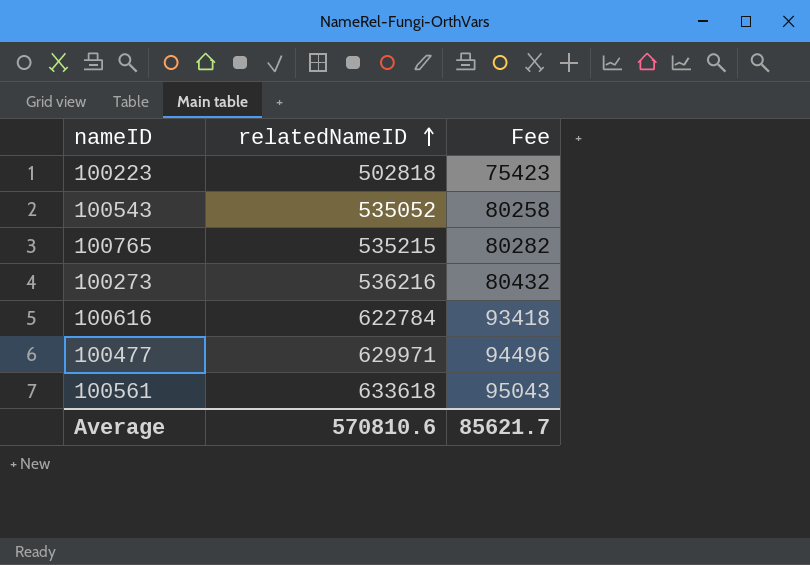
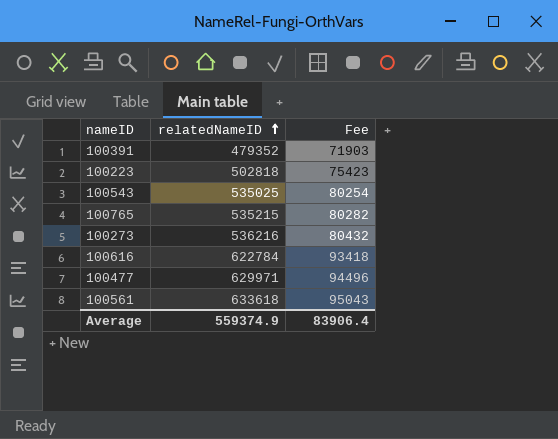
row 100391: none -> 479352 | 71903
100543 | relatedNameID: 535052 -> 535025
100543 | Fee: 80258 -> 80254
Average | relatedNameID: 570810.6 -> 559374.9
Average | Fee: 85621.7 -> 83906.4

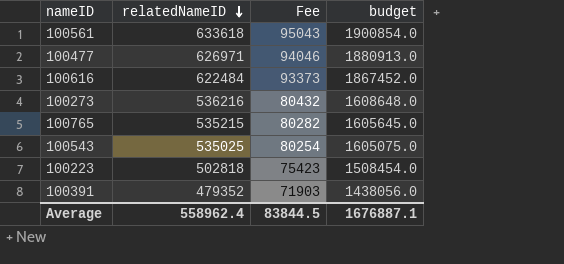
row order: relatedNameID ascending -> relatedNameID descending
column budget | formula: none -> [relatedNameID] * 3
100477 | relatedNameID: 629971 -> 626971
100477 | Fee: 94496 -> 94046
100616 | relatedNameID: 622784 -> 622484
100616 | Fee: 93418 -> 93373
Average | relatedNameID: 559374.9 -> 558962.4
Average | Fee: 83906.4 -> 83844.5

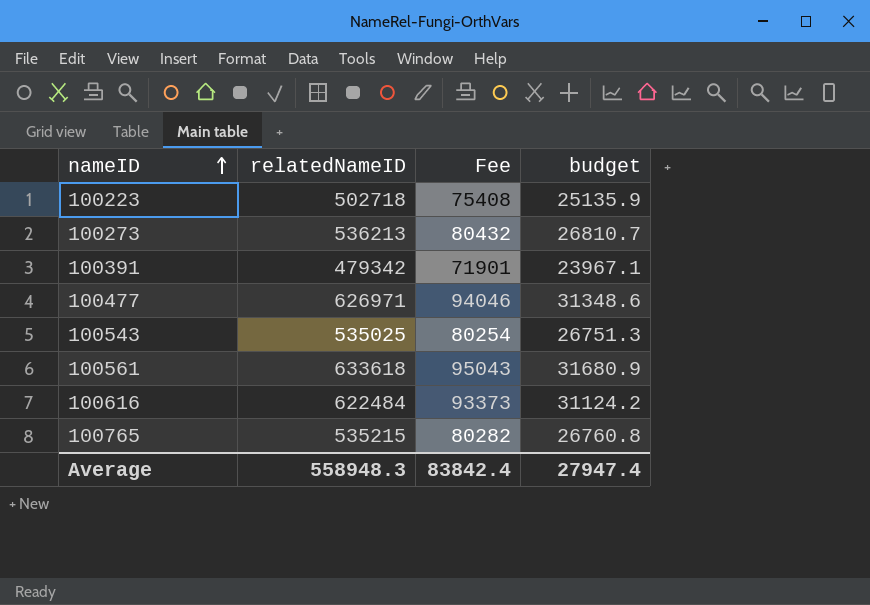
row order: relatedNameID descending -> nameID ascending
column budget | formula: [relatedNameID] * 3 -> [relatedNameID] * 0.05
100223 | relatedNameID: 502818 -> 502718
100223 | Fee: 75423 -> 75408
100273 | relatedNameID: 536216 -> 536213
100391 | relatedNameID: 479352 -> 479342
100391 | Fee: 71903 -> 71901
Average | relatedNameID: 558962.4 -> 558948.3
Average | Fee: 83844.5 -> 83842.4
Average | budget: 1676887.1 -> 27947.4

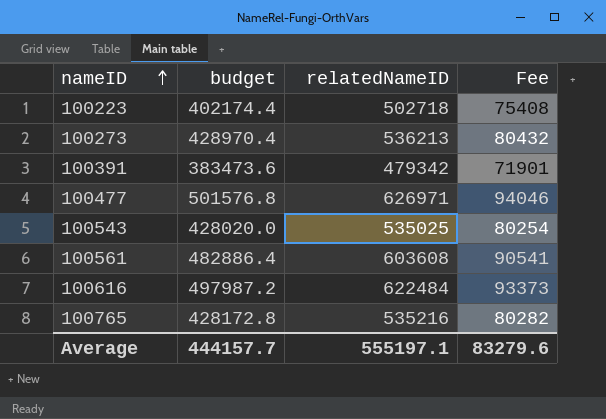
column budget | formula: [relatedNameID] * 0.05 -> [relatedNameID] * 0.8
column budget | position: 4 -> 2
100561 | relatedNameID: 633618 -> 603608
100561 | Fee: 95043 -> 90541
100765 | relatedNameID: 535215 -> 535216
Average | budget: 27947.4 -> 444157.7
Average | relatedNameID: 558948.3 -> 555197.1
Average | Fee: 83842.4 -> 83279.6

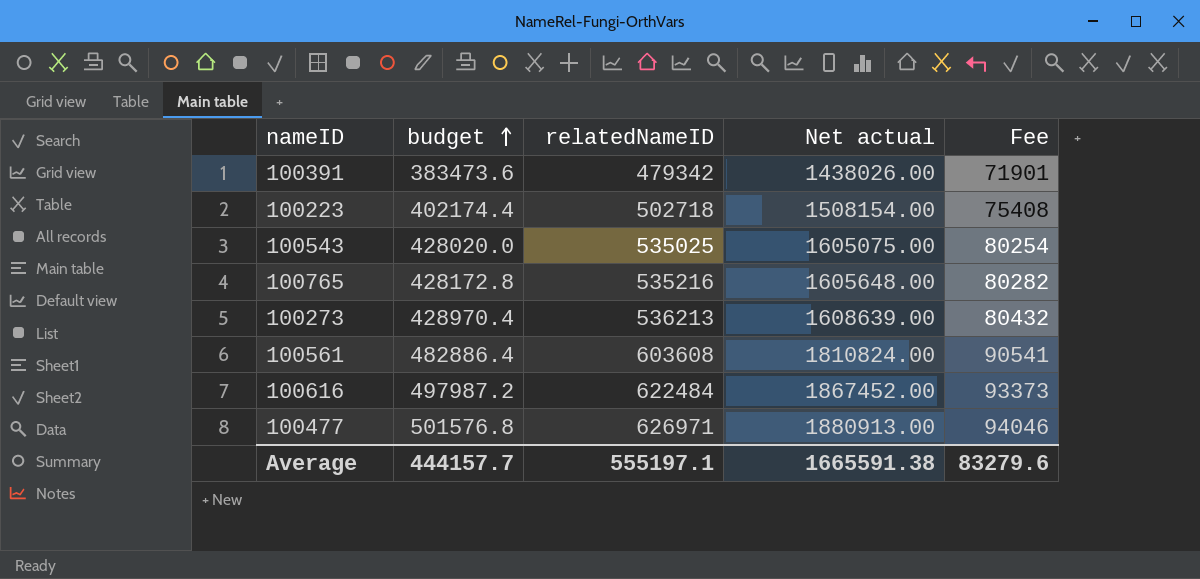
row order: nameID ascending -> budget ascending
column Net actual | formula: none -> [relatedNameID] * 3

